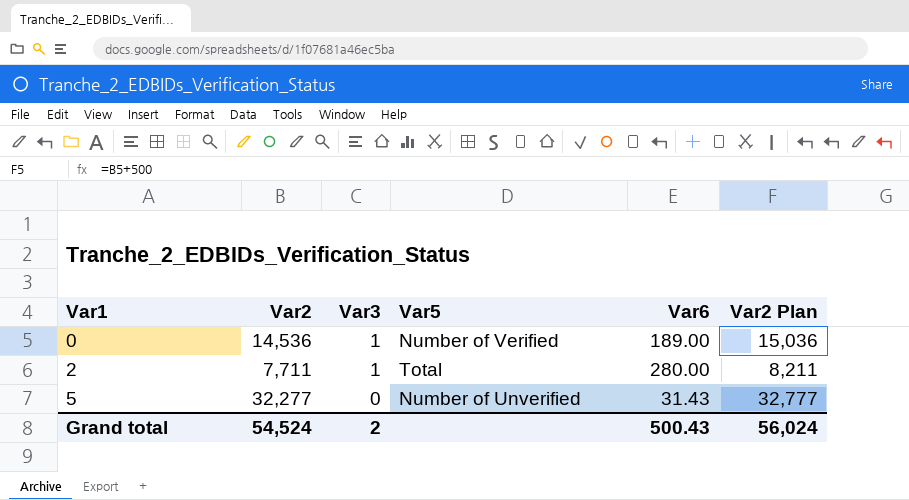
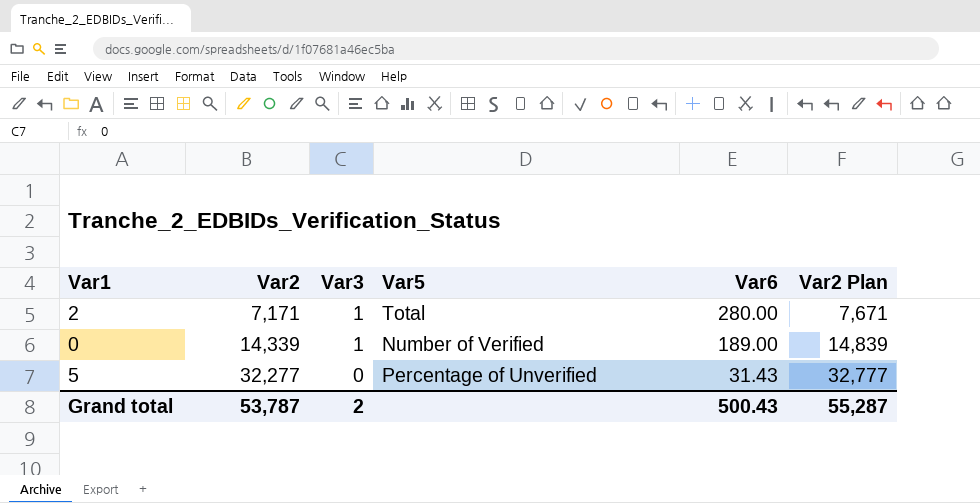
row order: Var1 ascending -> Var2 ascending
2 | Var2: 7,711 -> 7,171
2 | Var2 Plan: 8,211 -> 7,671
0 | Var2: 14,536 -> 14,339
0 | Var2 Plan: 15,036 -> 14,839
5 | Var5: Number of Unverified -> Percentage of Unverified
Grand total | Var2: 54,524 -> 53,787
Grand total | Var2 Plan: 56,024 -> 55,287

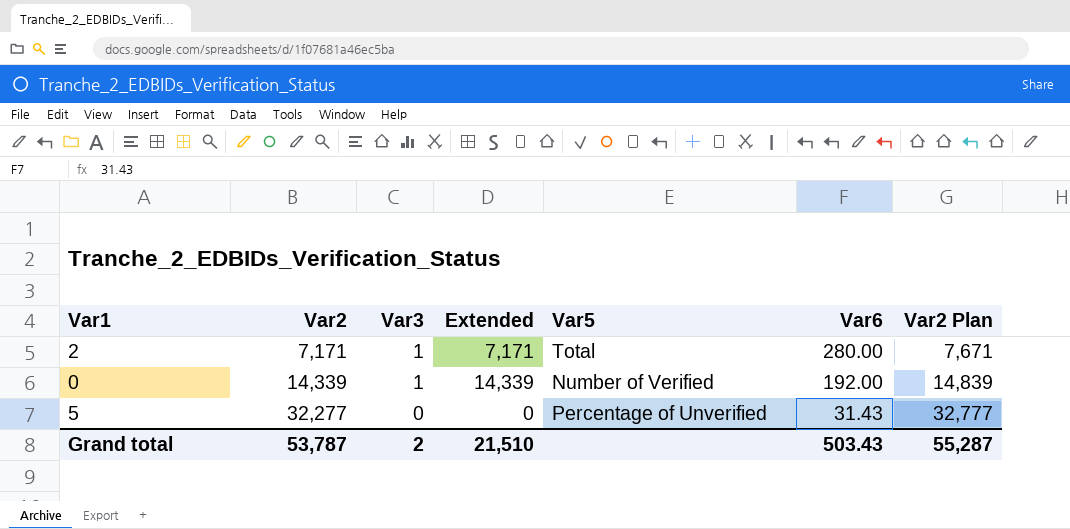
column Extended | formula: none -> [Var2] * [Var3]
0 | Var6: 189.00 -> 192.00
Grand total | Var6: 500.43 -> 503.43

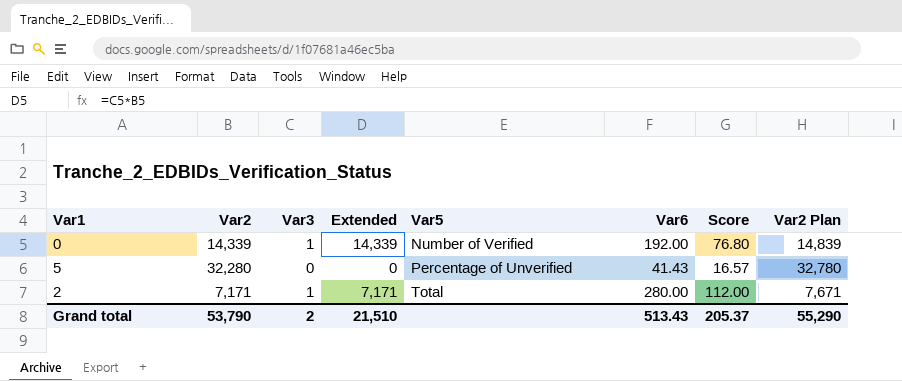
row order: Var2 ascending -> Var5 ascending
column Score | formula: none -> [Var6] * 0.4
5 | Var2: 32,277 -> 32,280
5 | Var6: 31.43 -> 41.43
5 | Var2 Plan: 32,777 -> 32,780
Grand total | Var2: 53,787 -> 53,790
Grand total | Var6: 503.43 -> 513.43
Grand total | Var2 Plan: 55,287 -> 55,290

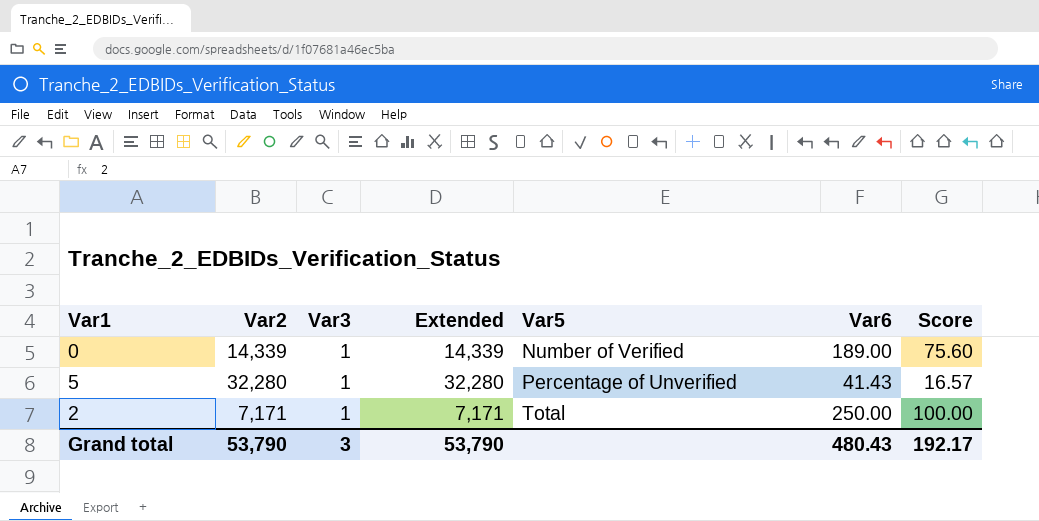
column Var2 Plan | formula: [Var2] + 500 -> none
0 | Var6: 192.00 -> 189.00
0 | Score: 76.80 -> 75.60
5 | Var3: 0 -> 1
5 | Extended: 0 -> 32,280
2 | Var6: 280.00 -> 250.00
2 | Score: 112.00 -> 100.00
Grand total | Var3: 2 -> 3
Grand total | Extended: 21,510 -> 53,790
Grand total | Var6: 513.43 -> 480.43
Grand total | Score: 205.37 -> 192.17

